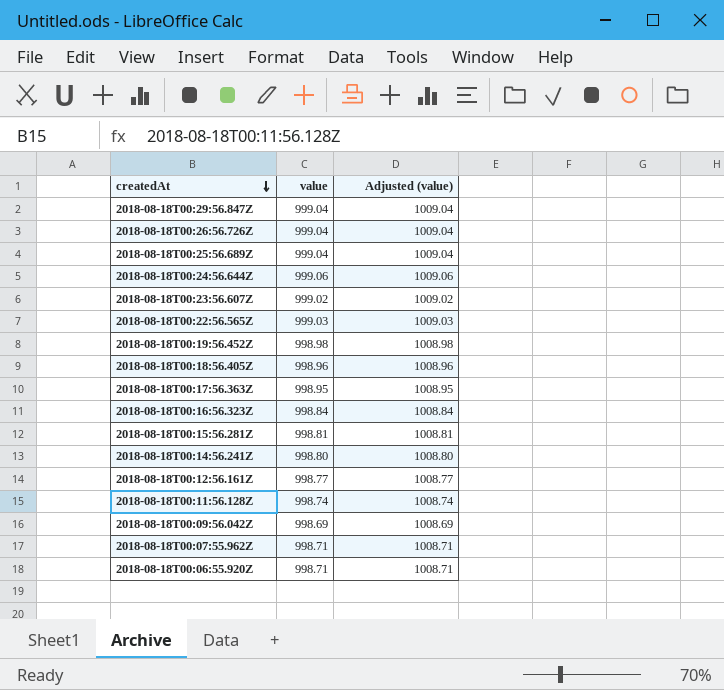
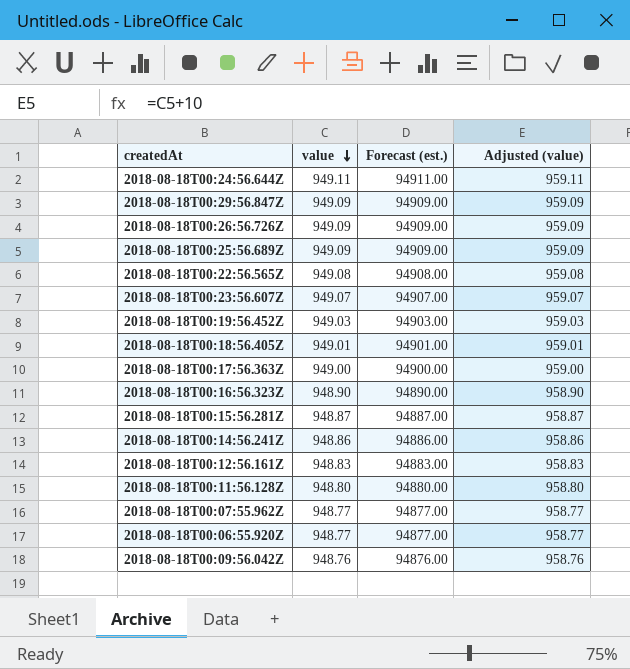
row order: createdAt descending -> value descending
column Forecast (est.) | formula: none -> [value] * 100
2018-08-18T00:24:56.644Z | value: 999.06 -> 949.11
2018-08-18T00:24:56.644Z | Adjusted (value): 1009.06 -> 959.11
2018-08-18T00:29:56.847Z | value: 999.04 -> 949.09
2018-08-18T00:29:56.847Z | Adjusted (value): 1009.04 -> 959.09
2018-08-18T00:26:56.726Z | value: 999.04 -> 949.09
2018-08-18T00:26:56.726Z | Adjusted (value): 1009.04 -> 959.09
2018-08-18T00:25:56.689Z | value: 999.04 -> 949.09
2018-08-18T00:25:56.689Z | Adjusted (value): 1009.04 -> 959.09
2018-08-18T00:22:56.565Z | value: 999.03 -> 949.08
2018-08-18T00:22:56.565Z | Adjusted (value): 1009.03 -> 959.08
2018-08-18T00:23:56.607Z | value: 999.02 -> 949.07
2018-08-18T00:23:56.607Z | Adjusted (value): 1009.02 -> 959.07
2018-08-18T00:19:56.452Z | value: 998.98 -> 949.03
2018-08-18T00:19:56.452Z | Adjusted (value): 1008.98 -> 959.03
2018-08-18T00:18:56.405Z | value: 998.96 -> 949.01
2018-08-18T00:18:56.405Z | Adjusted (value): 1008.96 -> 959.01
2018-08-18T00:17:56.363Z | value: 998.95 -> 949.00
2018-08-18T00:17:56.363Z | Adjusted (value): 1008.95 -> 959.00
2018-08-18T00:16:56.323Z | value: 998.84 -> 948.90
2018-08-18T00:16:56.323Z | Adjusted (value): 1008.84 -> 958.90
2018-08-18T00:15:56.281Z | value: 998.81 -> 948.87
2018-08-18T00:15:56.281Z | Adjusted (value): 1008.81 -> 958.87
2018-08-18T00:14:56.241Z | value: 998.80 -> 948.86
2018-08-18T00:14:56.241Z | Adjusted (value): 1008.80 -> 958.86
2018-08-18T00:12:56.161Z | value: 998.77 -> 948.83
2018-08-18T00:12:56.161Z | Adjusted (value): 1008.77 -> 958.83
2018-08-18T00:11:56.128Z | value: 998.74 -> 948.80
2018-08-18T00:11:56.128Z | Adjusted (value): 1008.74 -> 958.80
2018-08-18T00:07:55.962Z | value: 998.71 -> 948.77
2018-08-18T00:07:55.962Z | Adjusted (value): 1008.71 -> 958.77
2018-08-18T00:06:55.920Z | value: 998.71 -> 948.77
2018-08-18T00:06:55.920Z | Adjusted (value): 1008.71 -> 958.77
2018-08-18T00:09:56.042Z | value: 998.69 -> 948.76
2018-08-18T00:09:56.042Z | Adjusted (value): 1008.69 -> 958.76

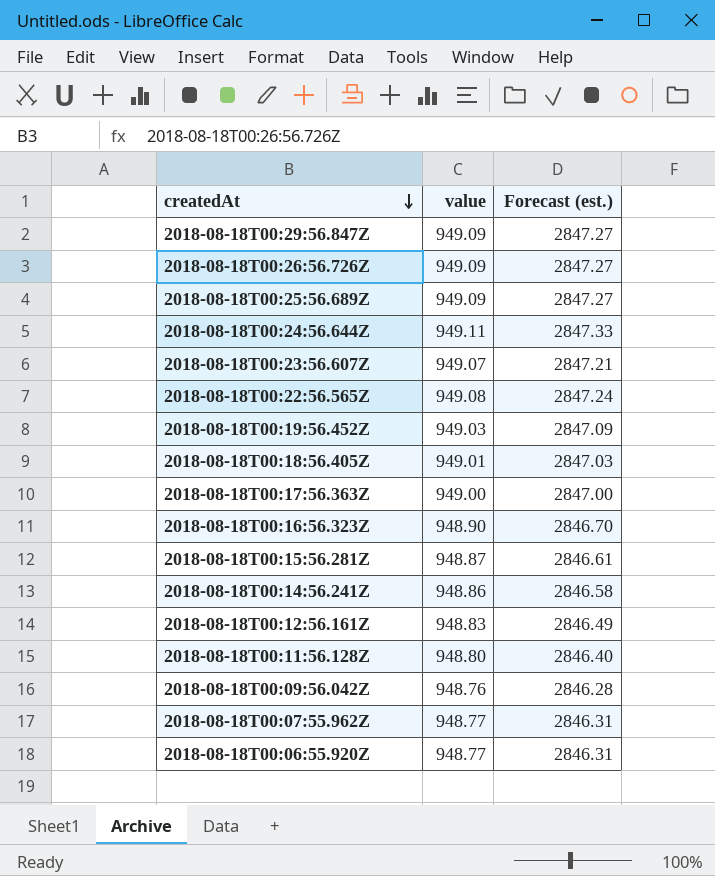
row order: value descending -> createdAt descending
column Adjusted (value) | formula: [value] + 10 -> none
column Forecast (est.) | formula: [value] * 100 -> [value] * 3

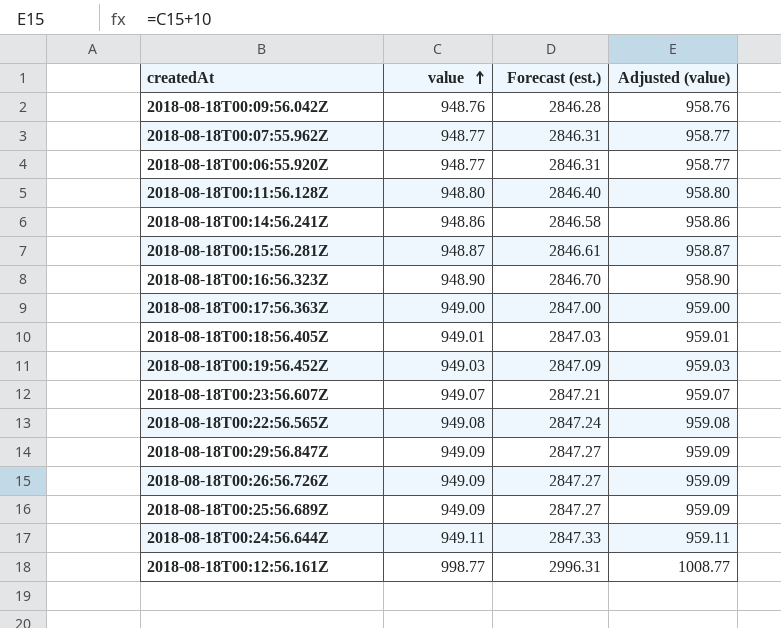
row order: createdAt descending -> value ascending
column Adjusted (value) | formula: none -> [value] + 10
2018-08-18T00:12:56.161Z | value: 948.83 -> 998.77
2018-08-18T00:12:56.161Z | Forecast (est.): 2846.49 -> 2996.31

